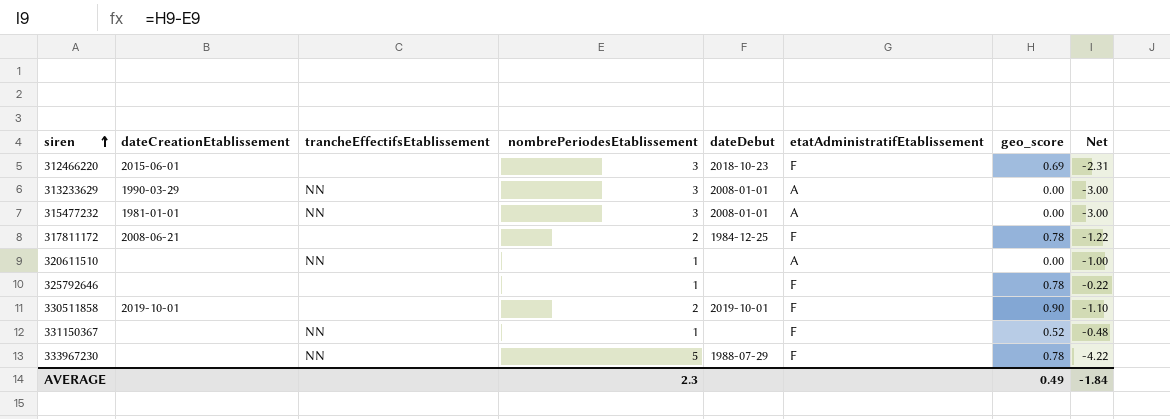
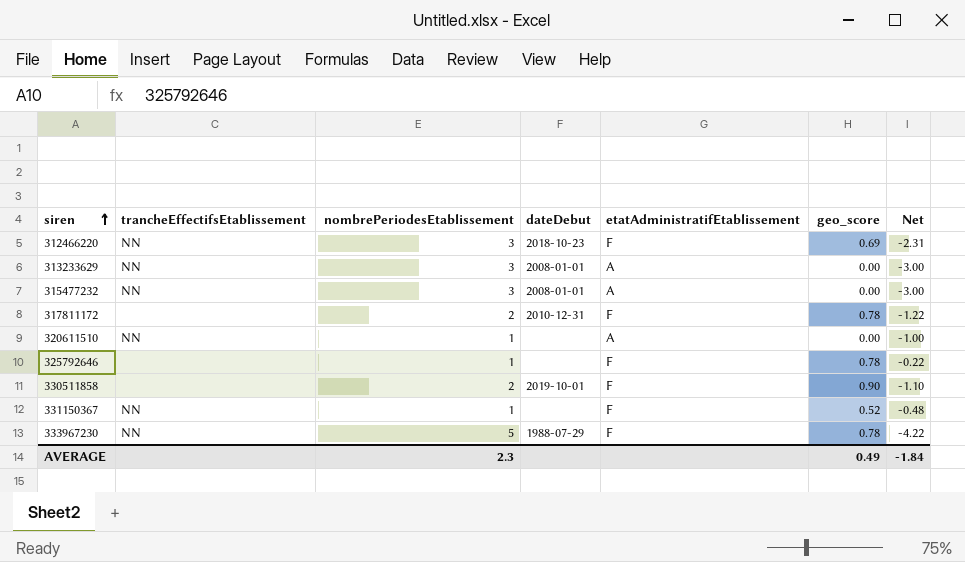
column dateCreationEtablissement | position: 2 -> none
312466220 | trancheEffectifsEtablissement: none -> NN
317811172 | dateDebut: 1984-12-25 -> 2010-12-31

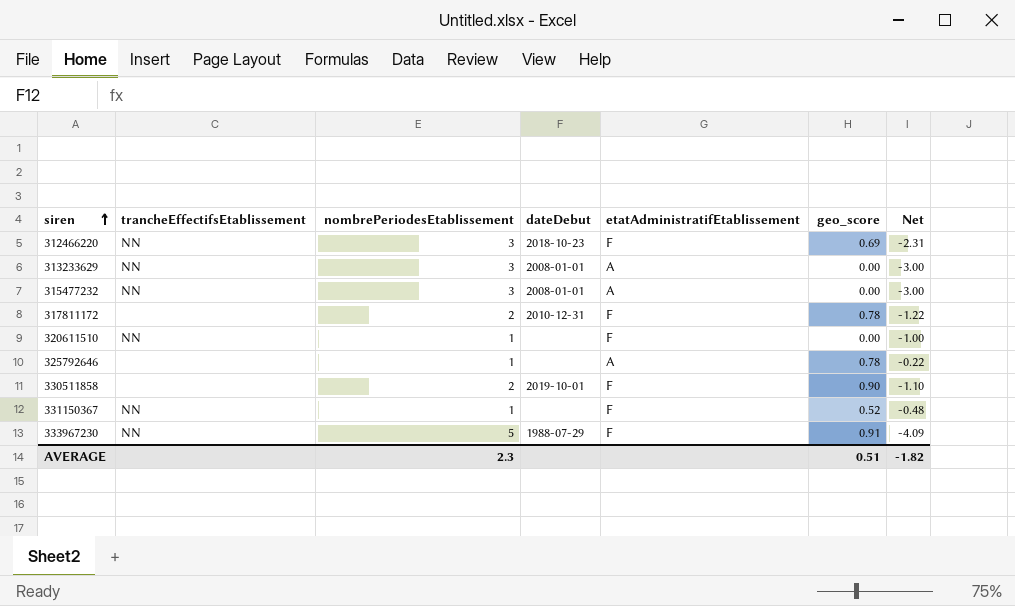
320611510 | etatAdministratifEtablissement: A -> F
325792646 | etatAdministratifEtablissement: F -> A
333967230 | geo_score: 0.78 -> 0.91
333967230 | Net: -4.22 -> -4.09
AVERAGE | geo_score: 0.49 -> 0.51
AVERAGE | Net: -1.84 -> -1.82

